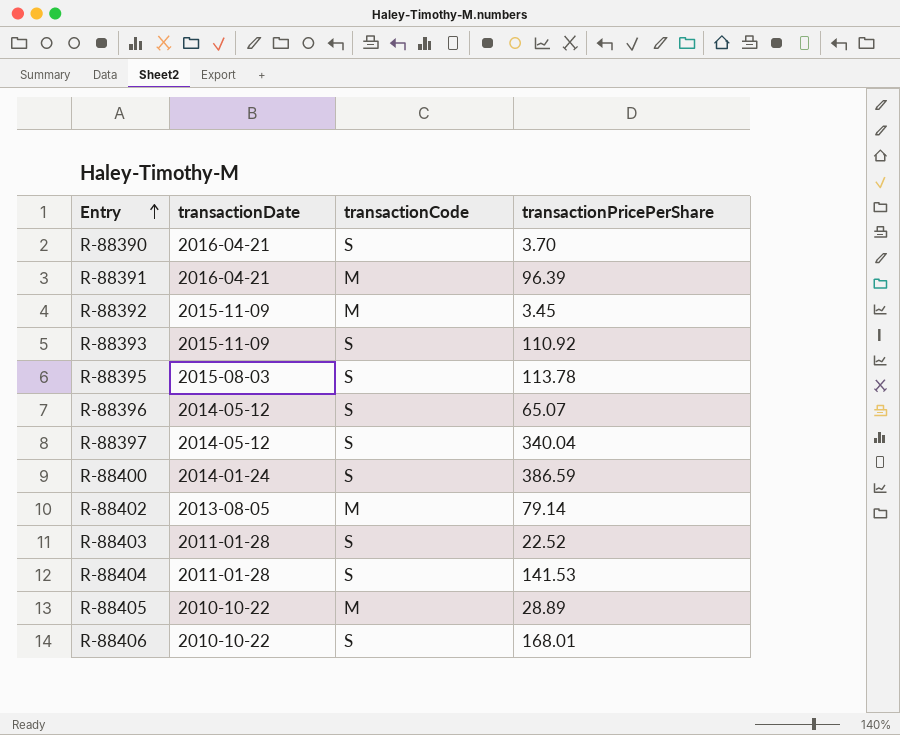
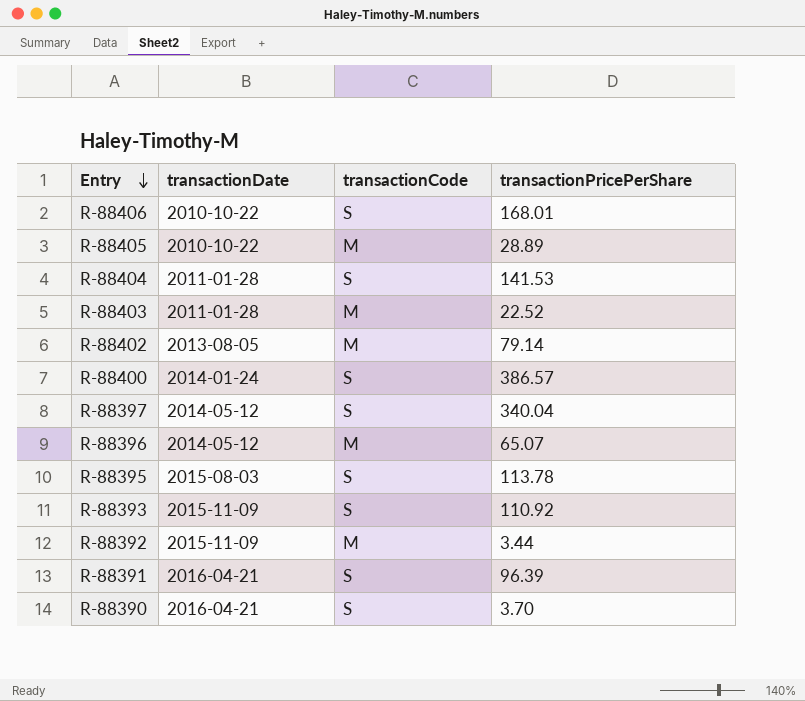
row order: Entry ascending -> Entry descending
R-88403 | transactionCode: S -> M
R-88400 | transactionPricePerShare: 386.59 -> 386.57
R-88396 | transactionCode: S -> M
R-88392 | transactionPricePerShare: 3.45 -> 3.44
R-88391 | transactionCode: M -> S

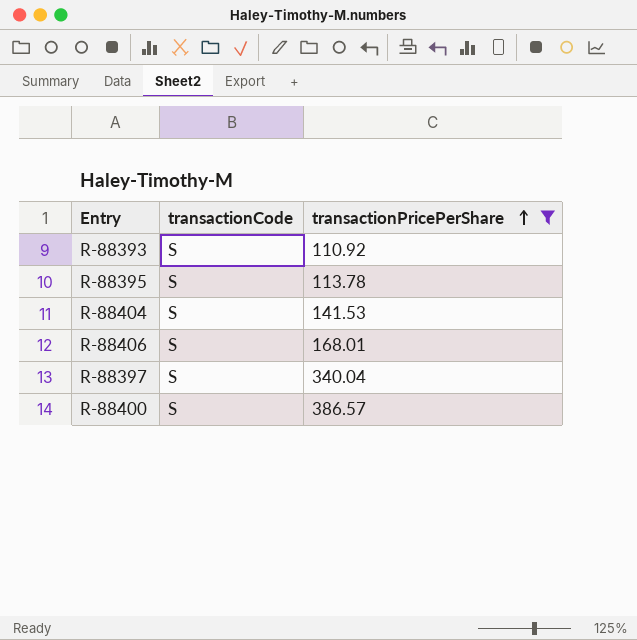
filter: none -> transactionPricePerShare >= 110.92
row order: Entry descending -> transactionPricePerShare ascending
column transactionDate | position: 2 -> none

